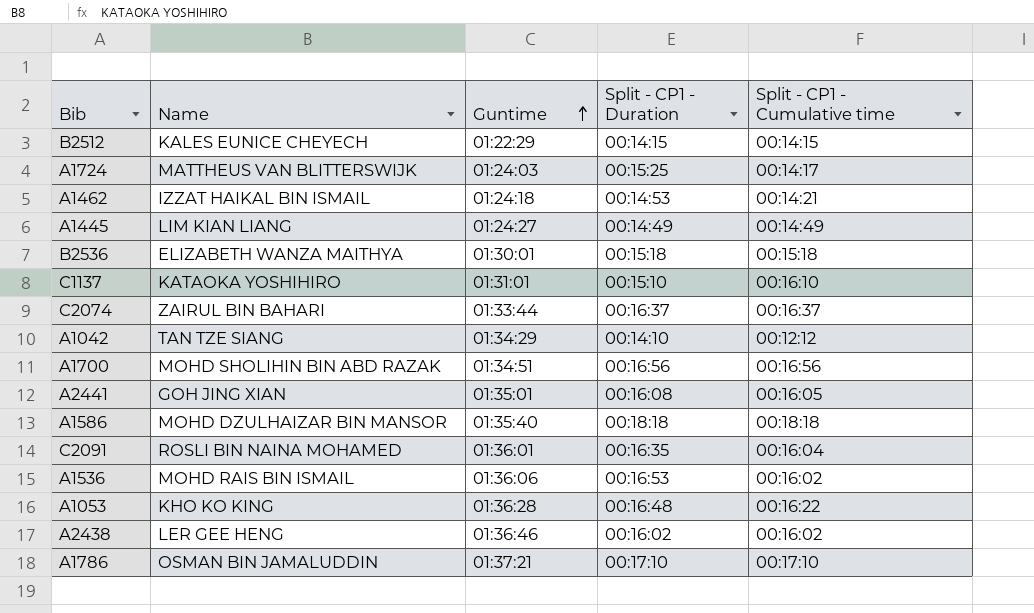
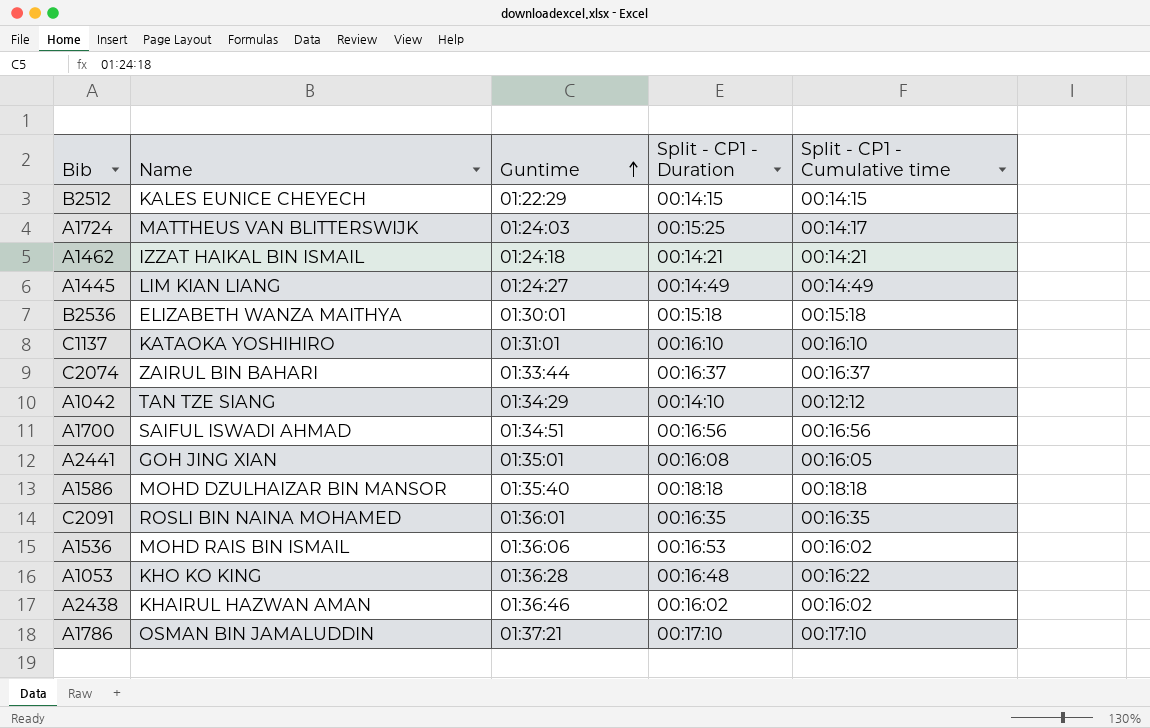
A1462 | Split - CP1 - Duration: 00:14:53 -> 00:14:21
C1137 | Split - CP1 - Duration: 00:15:10 -> 00:16:10
A1700 | Name: MOHD SHOLIHIN BIN ABD RAZAK -> SAIFUL ISWADI AHMAD
C2091 | Split - CP1 - Cumulative time: 00:16:04 -> 00:16:35
A2438 | Name: LER GEE HENG -> KHAIRUL HAZWAN AMAN

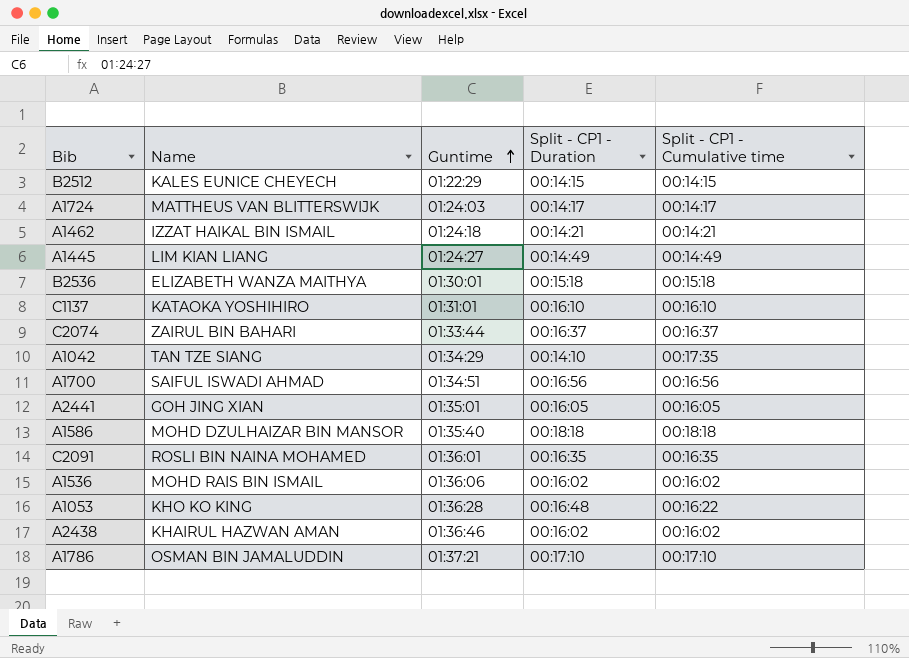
A1724 | Split - CP1 - Duration: 00:15:25 -> 00:14:17
A1042 | Split - CP1 - Cumulative time: 00:12:12 -> 00:17:35
A2441 | Split - CP1 - Duration: 00:16:08 -> 00:16:05
A1536 | Split - CP1 - Duration: 00:16:53 -> 00:16:02

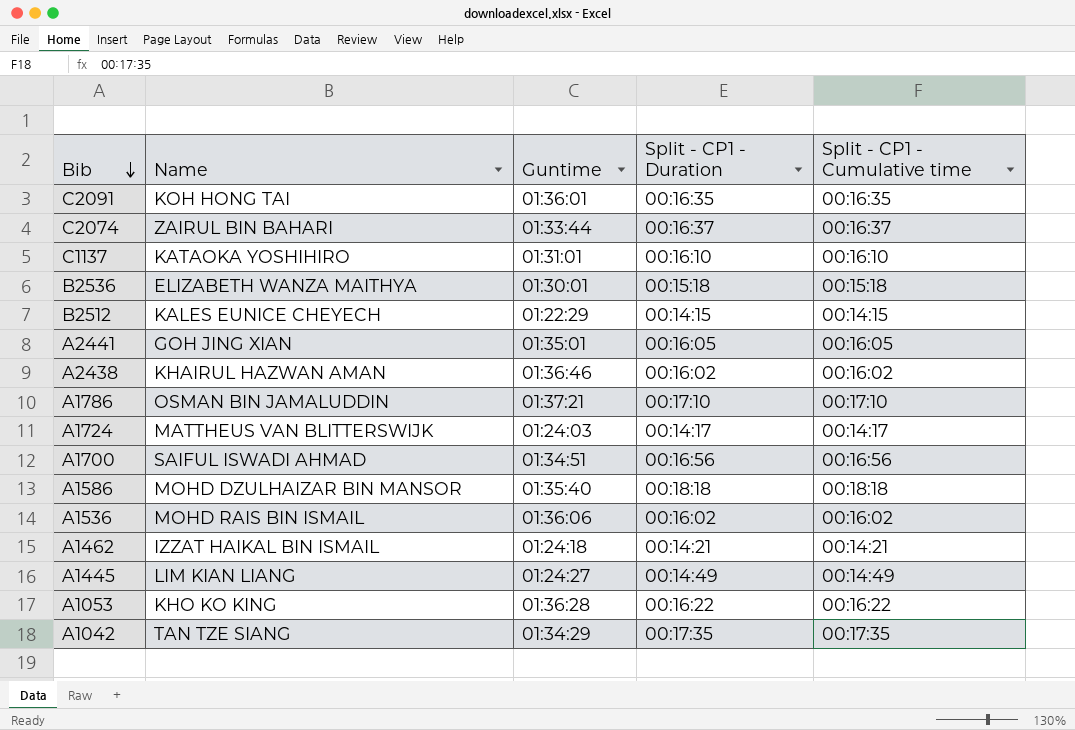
row order: Guntime ascending -> Bib descending
C2091 | Name: ROSLI BIN NAINA MOHAMED -> KOH HONG TAI
A1053 | Split - CP1 - Duration: 00:16:48 -> 00:16:22
A1042 | Split - CP1 - Duration: 00:14:10 -> 00:17:35

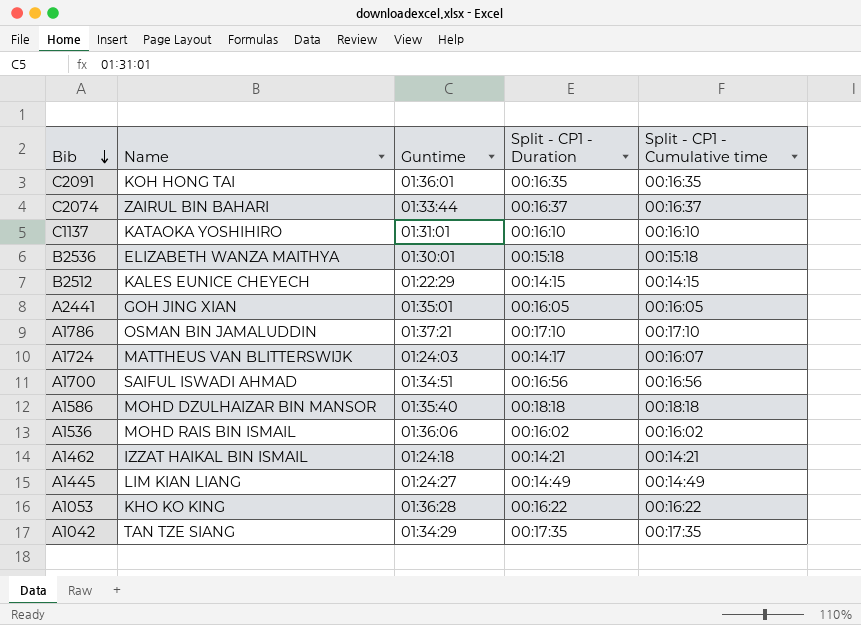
row A2438: KHAIRUL HAZWAN AMAN | 01:36:46 | 00:16:02 | 00:16:02 -> none
A1724 | Split - CP1 - Cumulative time: 00:14:17 -> 00:16:07

